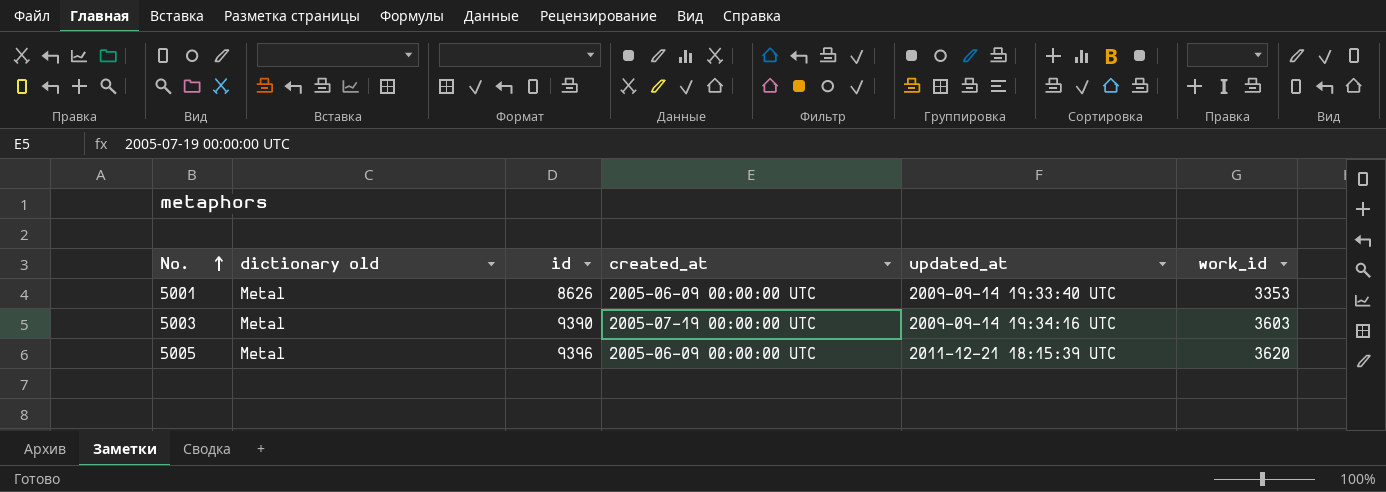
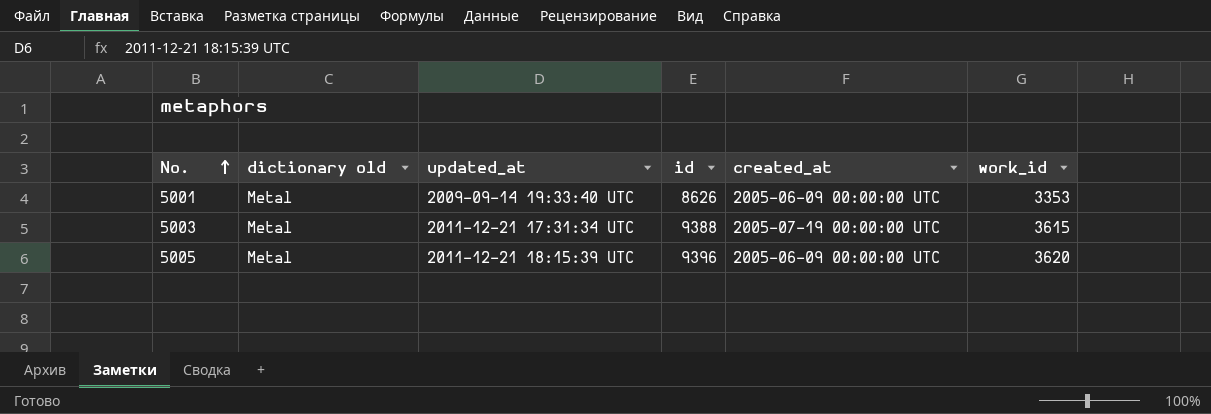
column updated_at | position: 5 -> 3
5003 | updated_at: 2009-09-14 19:34:16 UTC -> 2011-12-21 17:31:34 UTC
5003 | id: 9390 -> 9388
5003 | work_id: 3603 -> 3615

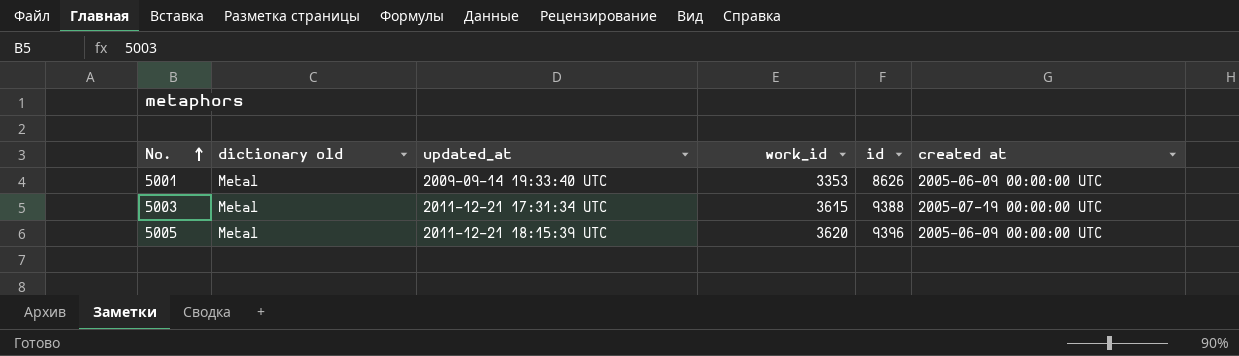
column work_id | position: 6 -> 4
column name: created_at -> created at

